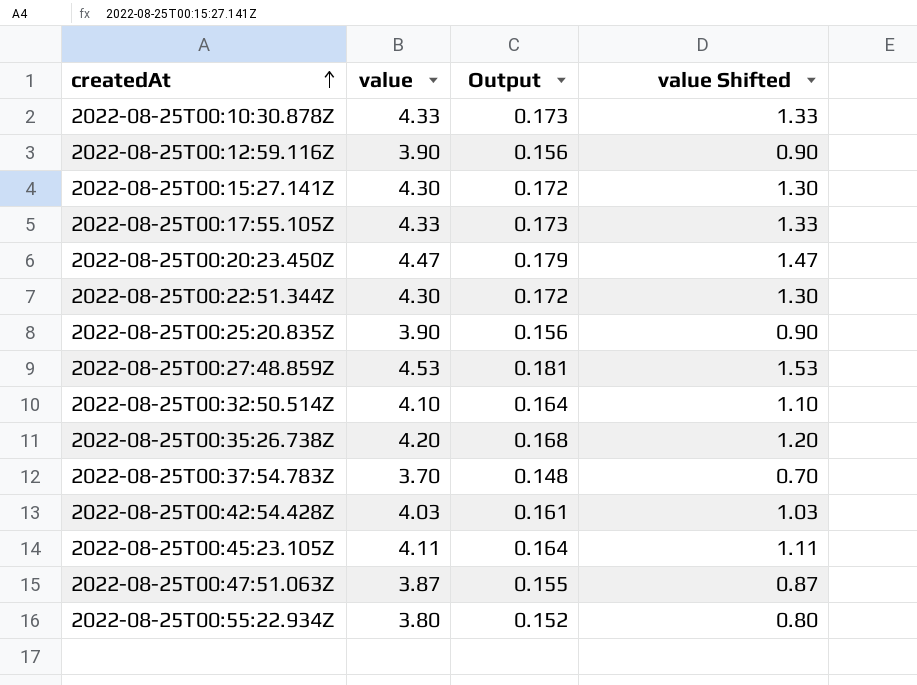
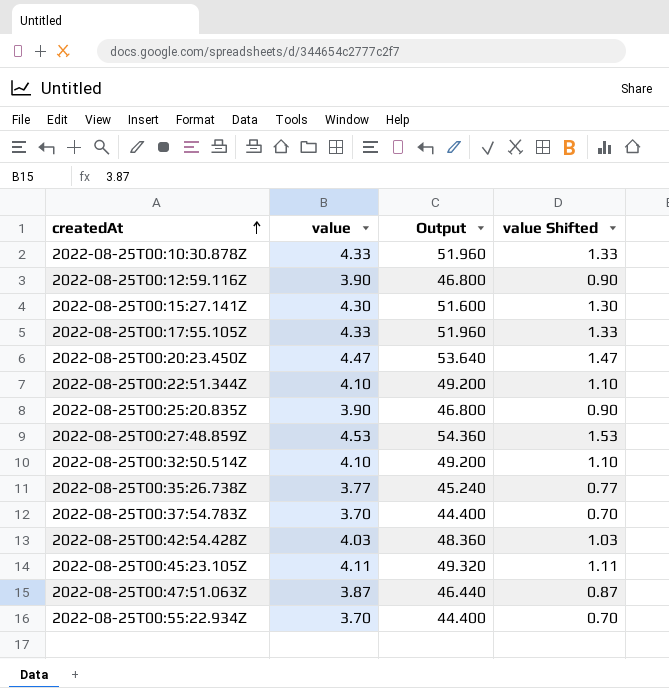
column Output | formula: [value] * 0.04 -> [value] * 12
2022-08-25T00:22:51.344Z | value: 4.30 -> 4.10
2022-08-25T00:22:51.344Z | value Shifted: 1.30 -> 1.10
2022-08-25T00:35:26.738Z | value: 4.20 -> 3.77
2022-08-25T00:35:26.738Z | value Shifted: 1.20 -> 0.77
2022-08-25T00:55:22.934Z | value: 3.80 -> 3.70
2022-08-25T00:55:22.934Z | value Shifted: 0.80 -> 0.70

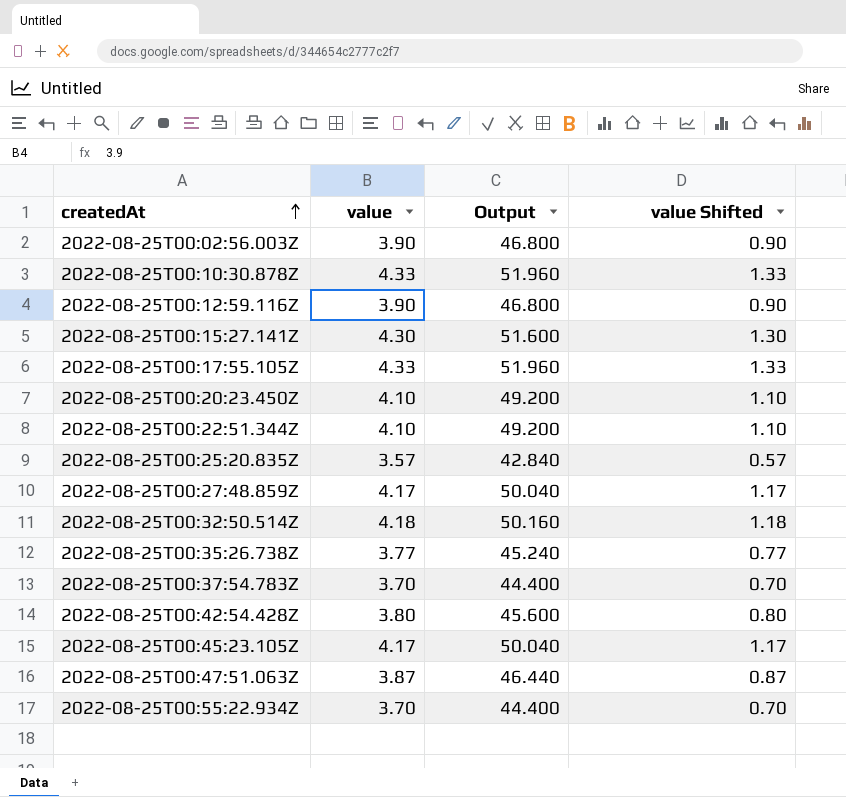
row 2022-08-25T00:02:56.003Z: none -> 3.90 | 46.800 | 0.90
2022-08-25T00:20:23.450Z | value: 4.47 -> 4.10
2022-08-25T00:20:23.450Z | Output: 53.640 -> 49.200
2022-08-25T00:20:23.450Z | value Shifted: 1.47 -> 1.10
2022-08-25T00:25:20.835Z | value: 3.90 -> 3.57
2022-08-25T00:25:20.835Z | Output: 46.800 -> 42.840
2022-08-25T00:25:20.835Z | value Shifted: 0.90 -> 0.57
2022-08-25T00:27:48.859Z | value: 4.53 -> 4.17
2022-08-25T00:27:48.859Z | Output: 54.360 -> 50.040
2022-08-25T00:27:48.859Z | value Shifted: 1.53 -> 1.17
2022-08-25T00:32:50.514Z | value: 4.10 -> 4.18
2022-08-25T00:32:50.514Z | Output: 49.200 -> 50.160
2022-08-25T00:32:50.514Z | value Shifted: 1.10 -> 1.18
2022-08-25T00:42:54.428Z | value: 4.03 -> 3.80
2022-08-25T00:42:54.428Z | Output: 48.360 -> 45.600
2022-08-25T00:42:54.428Z | value Shifted: 1.03 -> 0.80
2022-08-25T00:45:23.105Z | value: 4.11 -> 4.17
2022-08-25T00:45:23.105Z | Output: 49.320 -> 50.040
2022-08-25T00:45:23.105Z | value Shifted: 1.11 -> 1.17

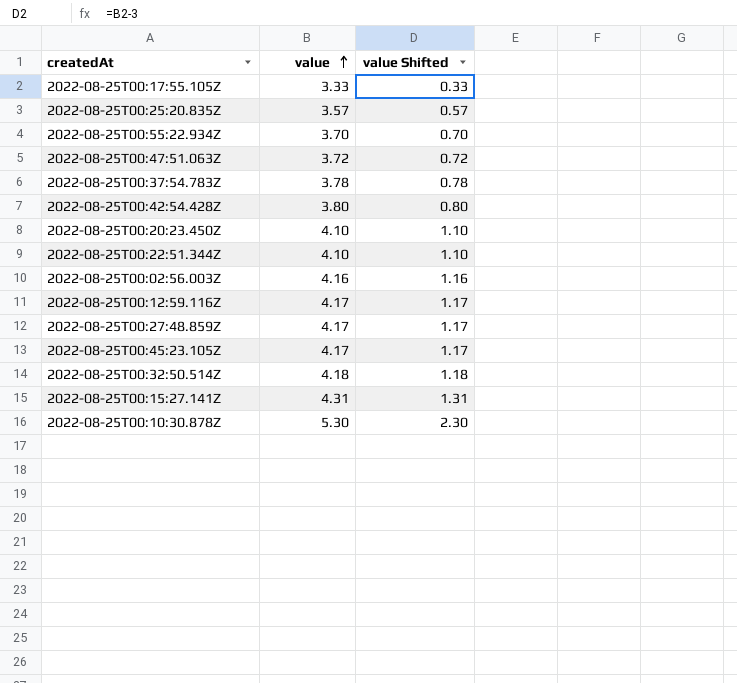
row order: createdAt ascending -> value ascending
column Output | formula: [value] * 12 -> none
row 2022-08-25T00:35:26.738Z: 3.77 | 45.240 | 0.77 -> none
2022-08-25T00:17:55.105Z | value: 4.33 -> 3.33
2022-08-25T00:17:55.105Z | value Shifted: 1.33 -> 0.33
2022-08-25T00:47:51.063Z | value: 3.87 -> 3.72
2022-08-25T00:47:51.063Z | value Shifted: 0.87 -> 0.72
2022-08-25T00:37:54.783Z | value: 3.70 -> 3.78
2022-08-25T00:37:54.783Z | value Shifted: 0.70 -> 0.78
2022-08-25T00:02:56.003Z | value: 3.90 -> 4.16
2022-08-25T00:02:56.003Z | value Shifted: 0.90 -> 1.16
2022-08-25T00:12:59.116Z | value: 3.90 -> 4.17
2022-08-25T00:12:59.116Z | value Shifted: 0.90 -> 1.17
2022-08-25T00:15:27.141Z | value: 4.30 -> 4.31
2022-08-25T00:15:27.141Z | value Shifted: 1.30 -> 1.31
2022-08-25T00:10:30.878Z | value: 4.33 -> 5.30
2022-08-25T00:10:30.878Z | value Shifted: 1.33 -> 2.30

